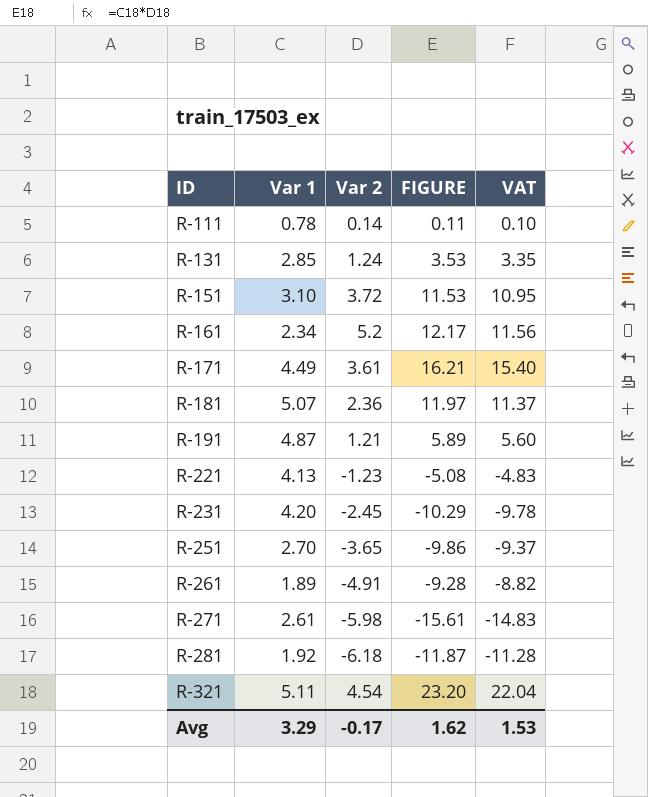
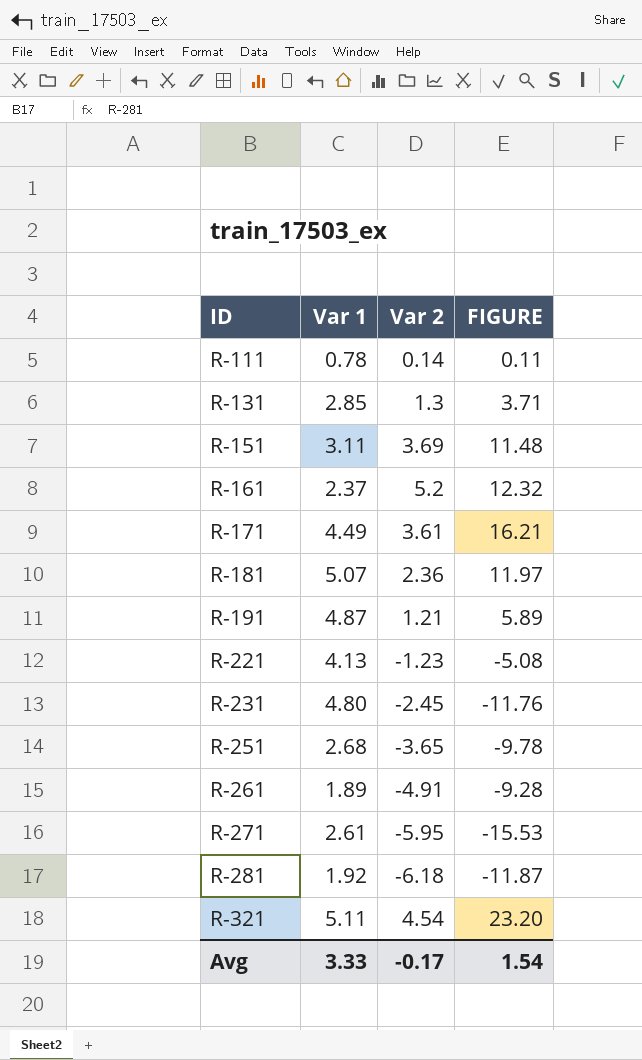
column VAT | formula: [FIGURE] * 0.95 -> none
R-131 | Var 2: 1.24 -> 1.3
R-131 | FIGURE: 3.53 -> 3.71
R-151 | Var 1: 3.10 -> 3.11
R-151 | Var 2: 3.72 -> 3.69
R-151 | FIGURE: 11.53 -> 11.48
R-161 | Var 1: 2.34 -> 2.37
R-161 | FIGURE: 12.17 -> 12.32
R-231 | Var 1: 4.20 -> 4.80
R-231 | FIGURE: -10.29 -> -11.76
R-251 | Var 1: 2.70 -> 2.68
R-251 | FIGURE: -9.86 -> -9.78
R-271 | Var 2: -5.98 -> -5.95
R-271 | FIGURE: -15.61 -> -15.53
Avg | Var 1: 3.29 -> 3.33
Avg | FIGURE: 1.62 -> 1.54

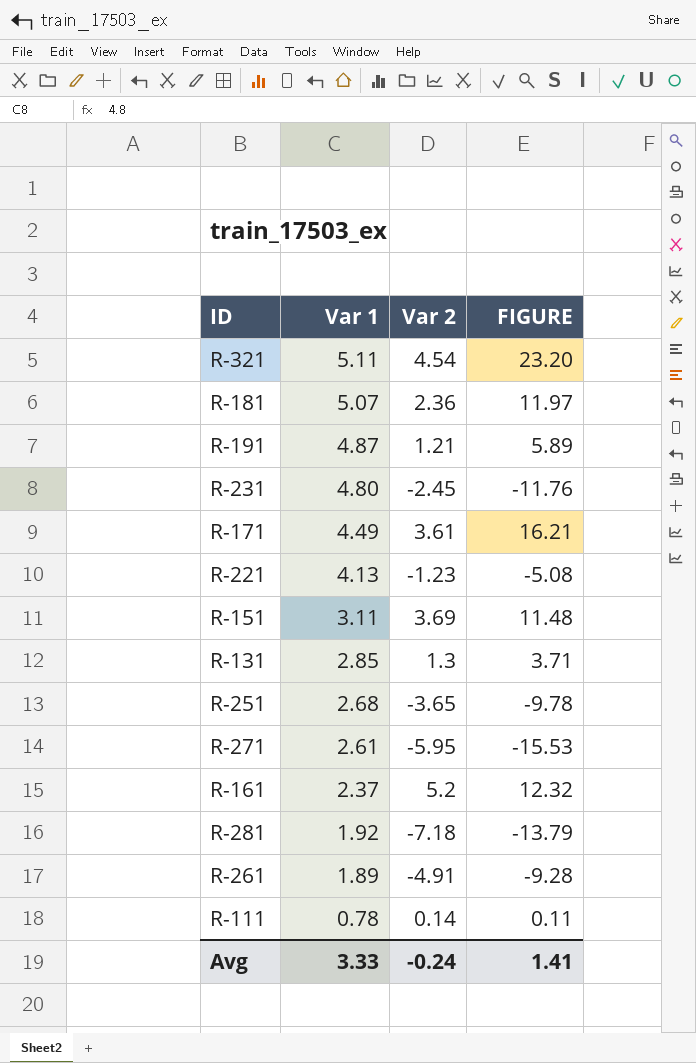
row order: ID ascending -> Var 1 descending
R-281 | Var 2: -6.18 -> -7.18
R-281 | FIGURE: -11.87 -> -13.79
Avg | Var 2: -0.17 -> -0.24
Avg | FIGURE: 1.54 -> 1.41

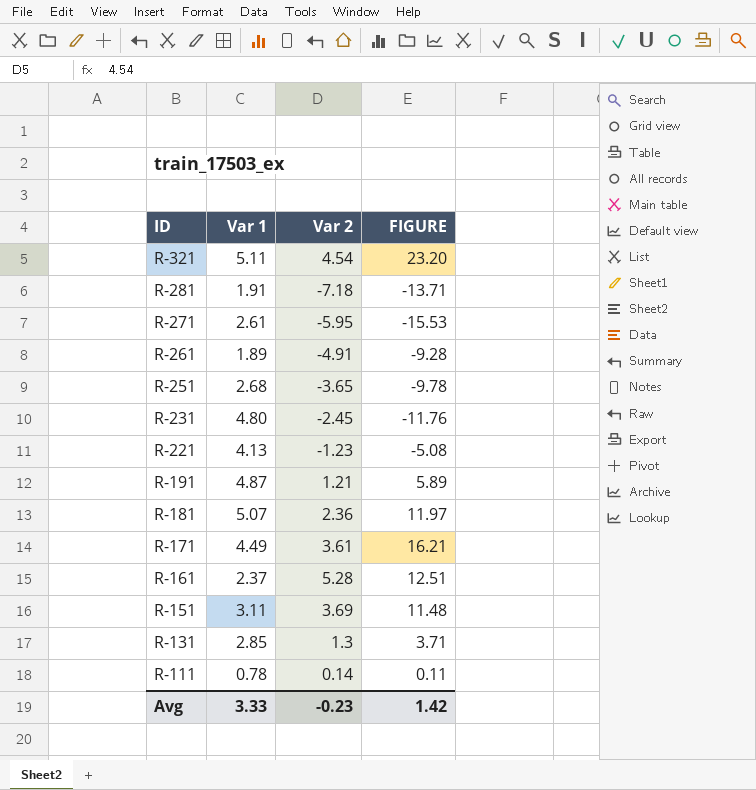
row order: Var 1 descending -> ID descending
R-281 | Var 1: 1.92 -> 1.91
R-281 | FIGURE: -13.79 -> -13.71
R-161 | Var 2: 5.2 -> 5.28
R-161 | FIGURE: 12.32 -> 12.51
Avg | Var 2: -0.24 -> -0.23
Avg | FIGURE: 1.41 -> 1.42

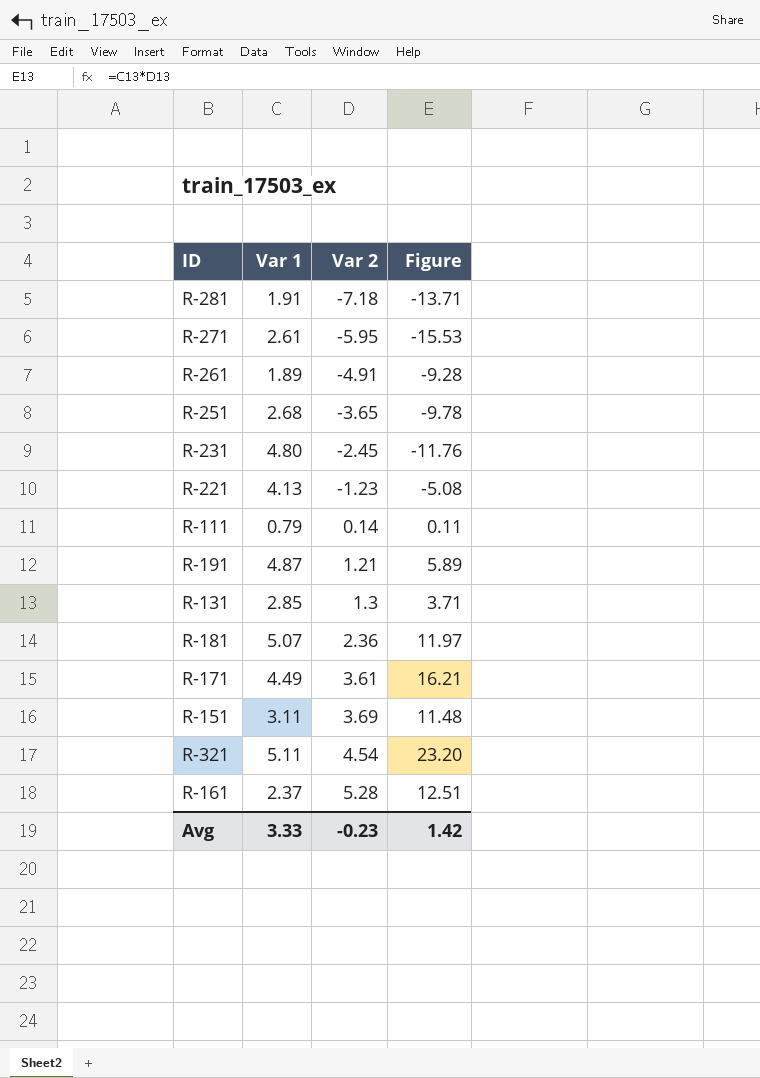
row order: ID descending -> Var 2 ascending
column name: FIGURE -> Figure
R-111 | Var 1: 0.78 -> 0.79

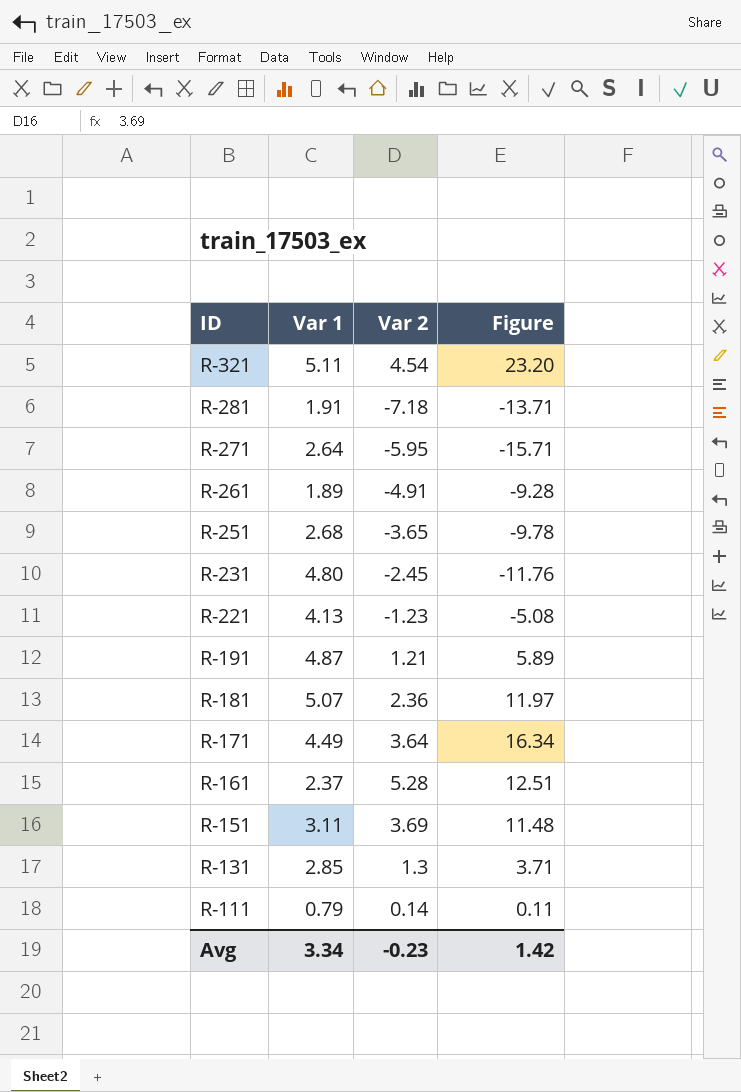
row order: Var 2 ascending -> ID descending
R-271 | Var 1: 2.61 -> 2.64
R-271 | Figure: -15.53 -> -15.71
R-171 | Var 2: 3.61 -> 3.64
R-171 | Figure: 16.21 -> 16.34
Avg | Var 1: 3.33 -> 3.34

